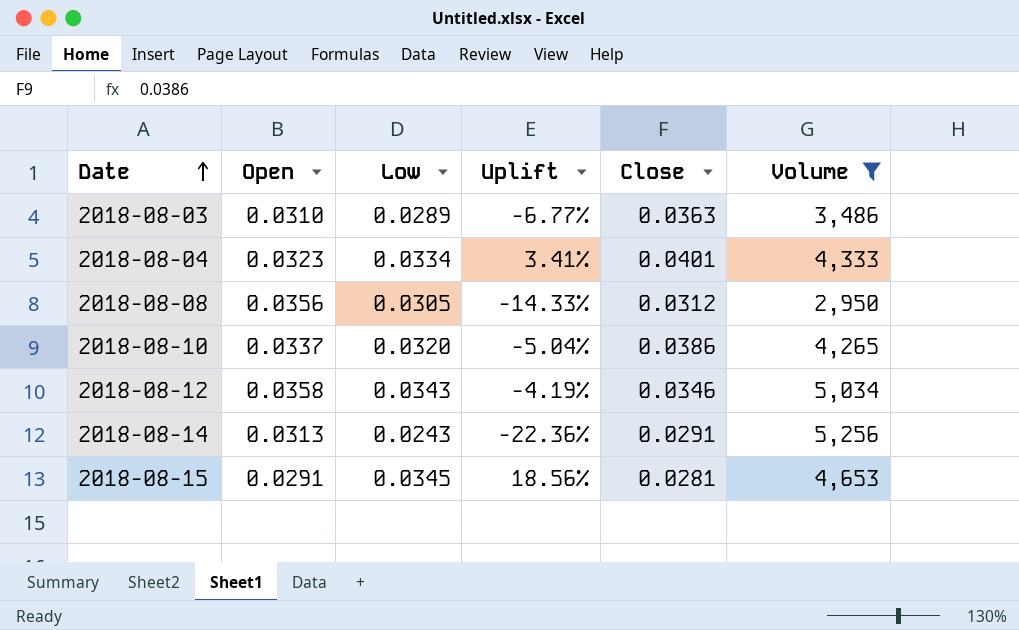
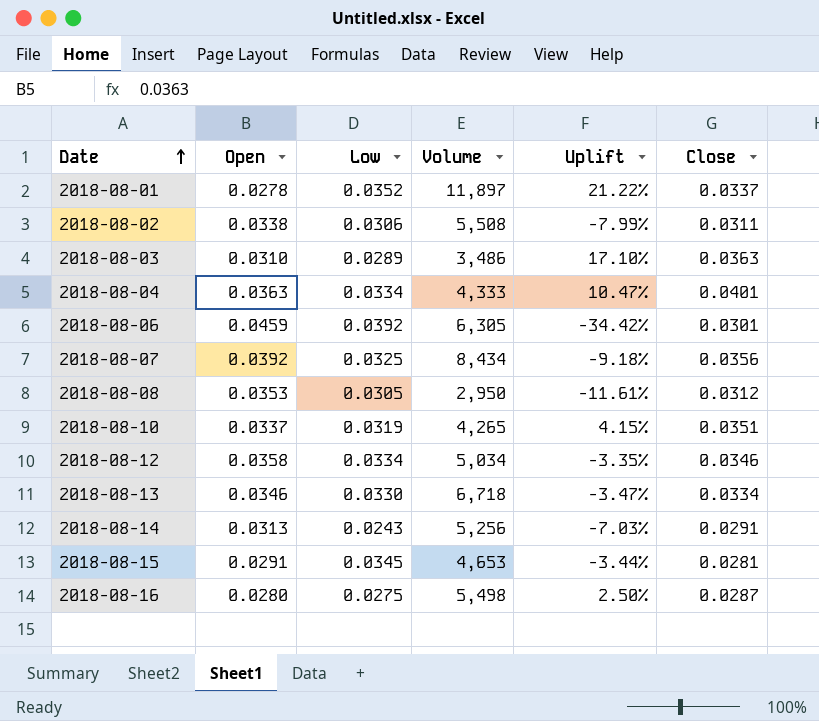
filter: Volume <= 5,256 -> none
column Volume | position: 6 -> 4
column Uplift | formula: ([Low] - [Open]) / [Open] -> ([Close] - [Open]) / [Open]
2018-08-04 | Open: 0.0323 -> 0.0363
2018-08-08 | Open: 0.0356 -> 0.0353
2018-08-10 | Low: 0.0320 -> 0.0319
2018-08-10 | Close: 0.0386 -> 0.0351
2018-08-12 | Low: 0.0343 -> 0.0334

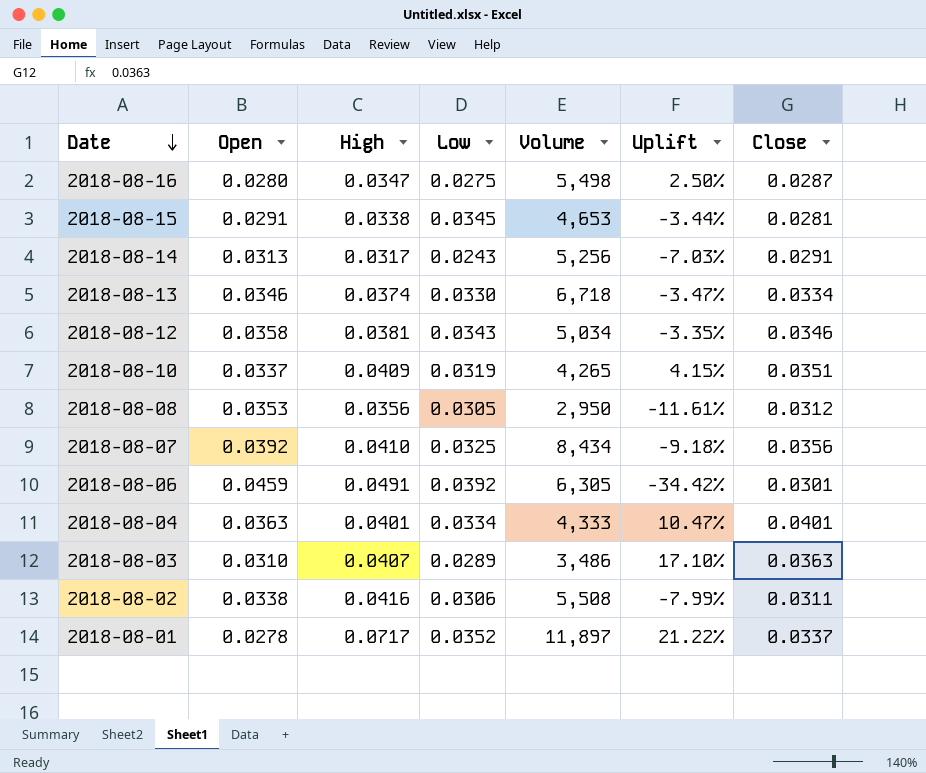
row order: Date ascending -> Date descending
column High | position: none -> 3
2018-08-12 | Low: 0.0334 -> 0.0343

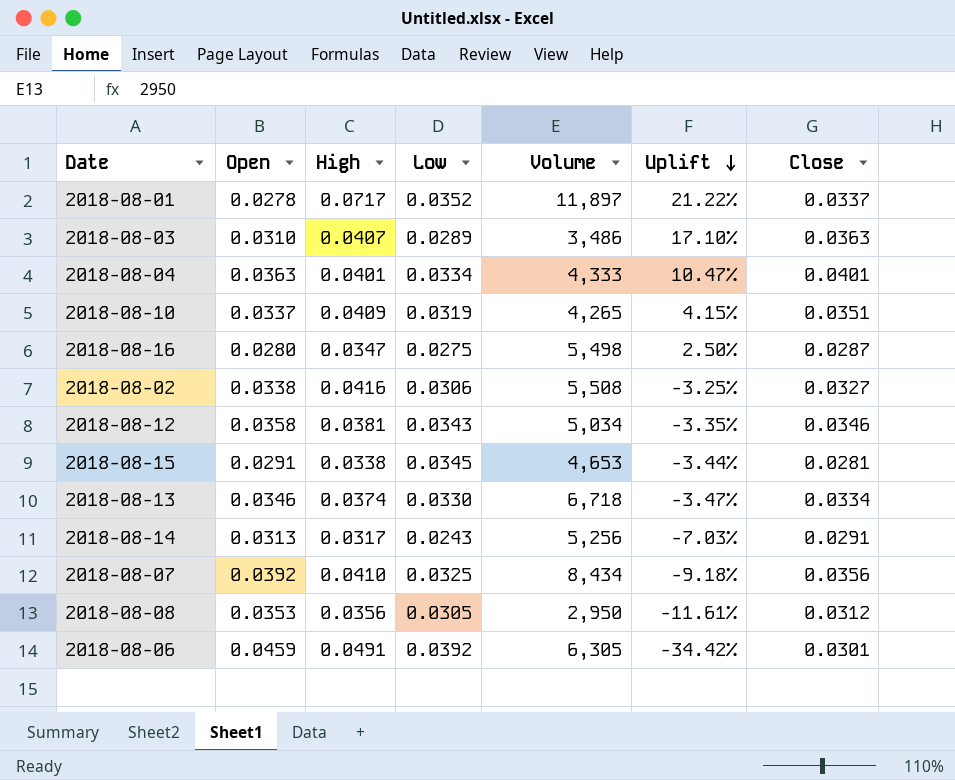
row order: Date descending -> Uplift descending
2018-08-02 | Uplift: -7.99% -> -3.25%
2018-08-02 | Close: 0.0311 -> 0.0327

